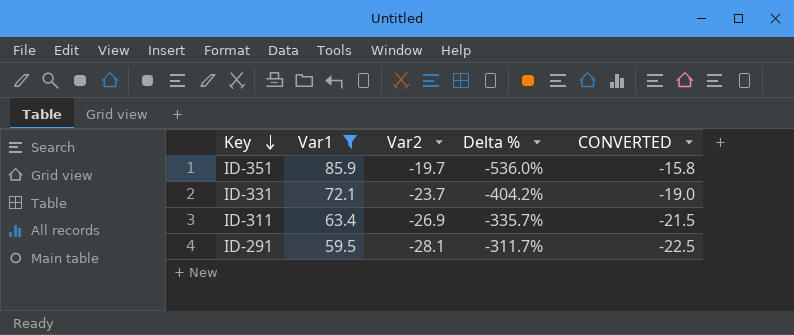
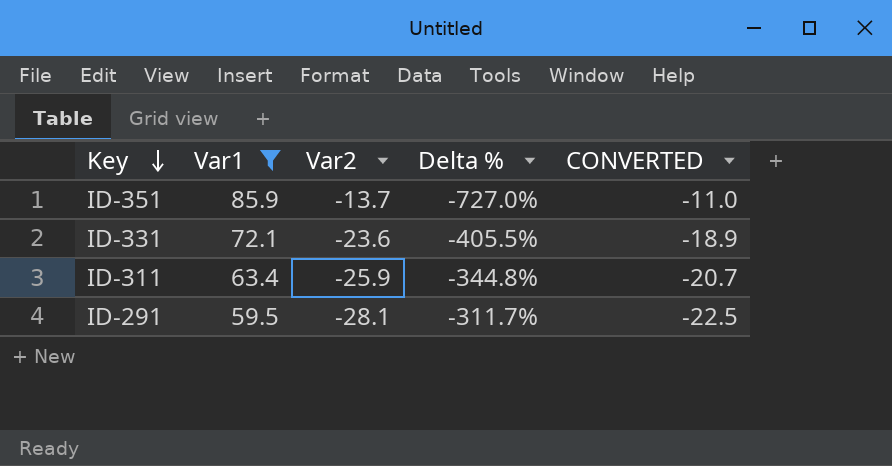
ID-351 | Var2: -19.7 -> -13.7
ID-351 | Delta %: -536.0% -> -727.0%
ID-351 | CONVERTED: -15.8 -> -11.0
ID-331 | Var2: -23.7 -> -23.6
ID-331 | Delta %: -404.2% -> -405.5%
ID-331 | CONVERTED: -19.0 -> -18.9
ID-311 | Var2: -26.9 -> -25.9
ID-311 | Delta %: -335.7% -> -344.8%
ID-311 | CONVERTED: -21.5 -> -20.7

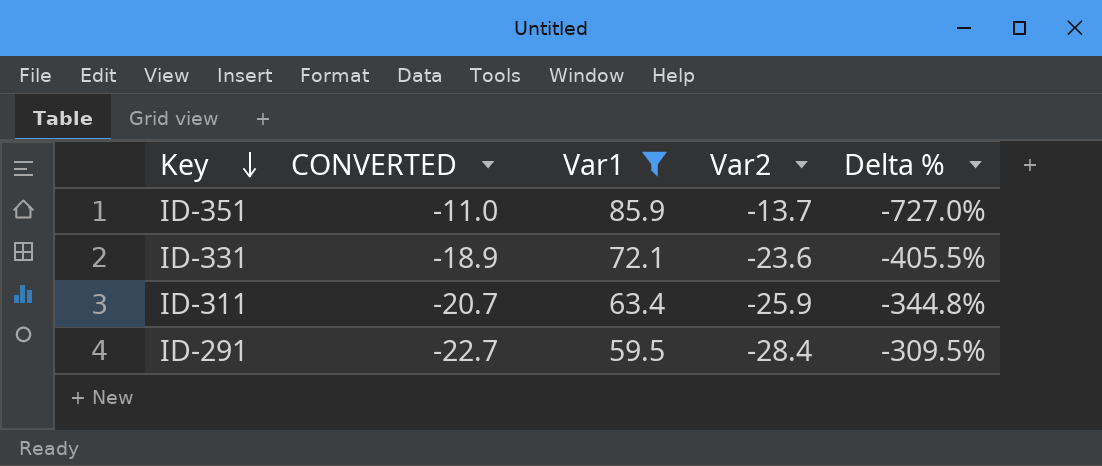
column CONVERTED | position: 5 -> 2
ID-291 | CONVERTED: -22.5 -> -22.7
ID-291 | Var2: -28.1 -> -28.4
ID-291 | Delta %: -311.7% -> -309.5%

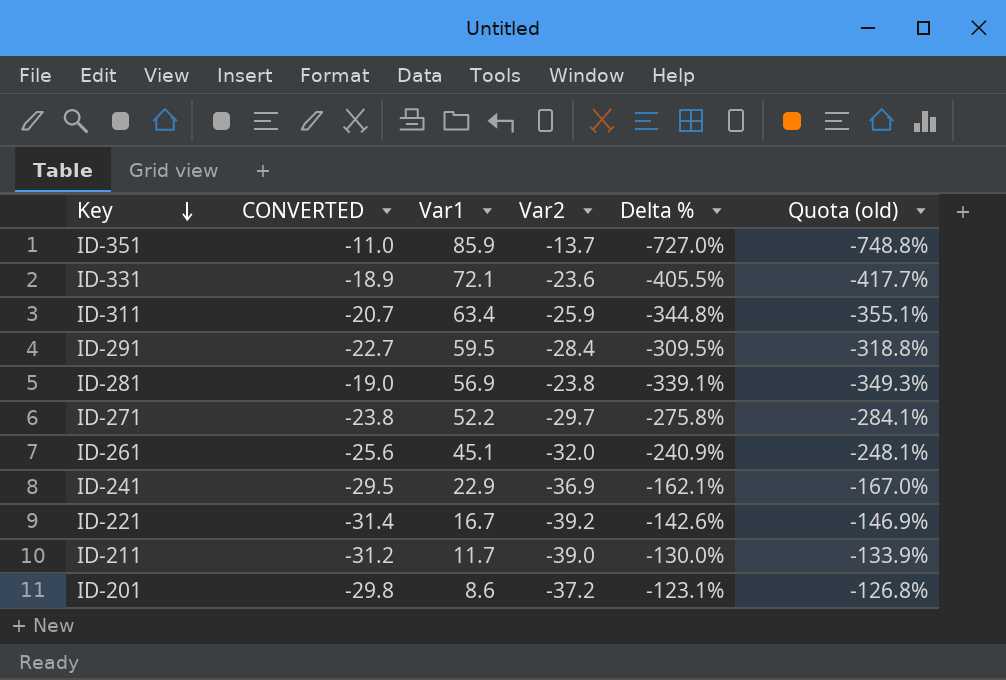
filter: Var1 >= 59.5 -> none
column Quota (old) | formula: none -> [Delta %] * 1.03

